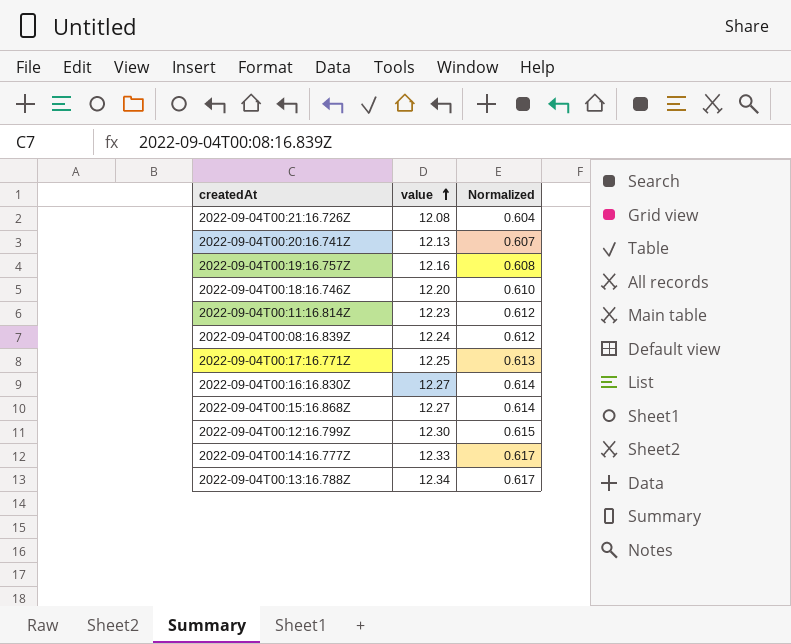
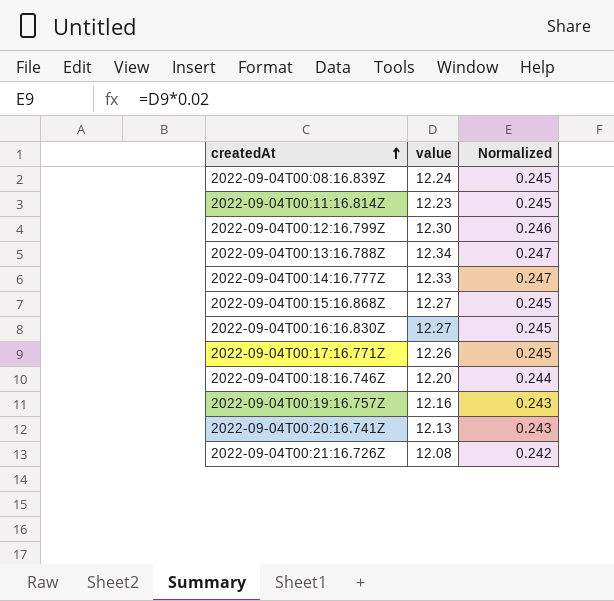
row order: value ascending -> createdAt ascending
column Normalized | formula: [value] * 0.05 -> [value] * 0.02
2022-09-04T00:17:16.771Z | value: 12.25 -> 12.26

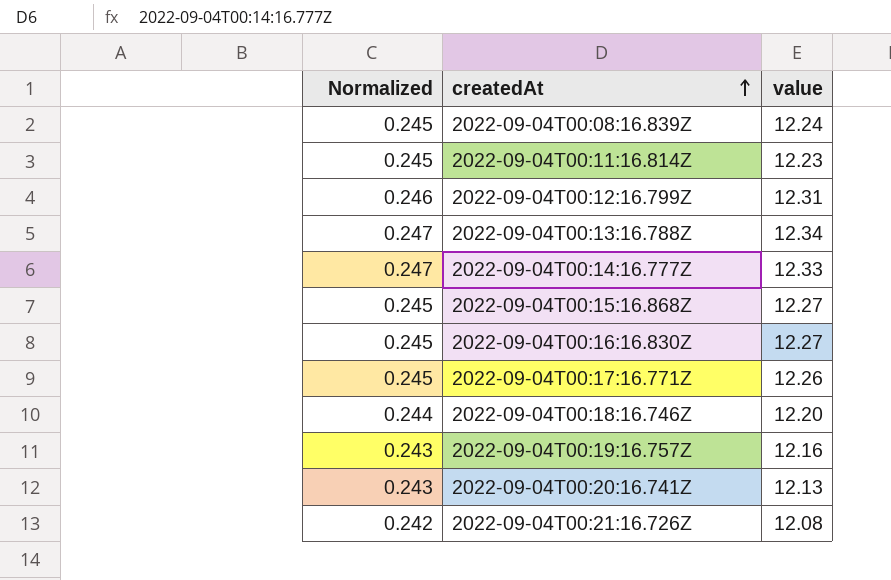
column Normalized | position: 3 -> 1
2022-09-04T00:12:16.799Z | value: 12.30 -> 12.31

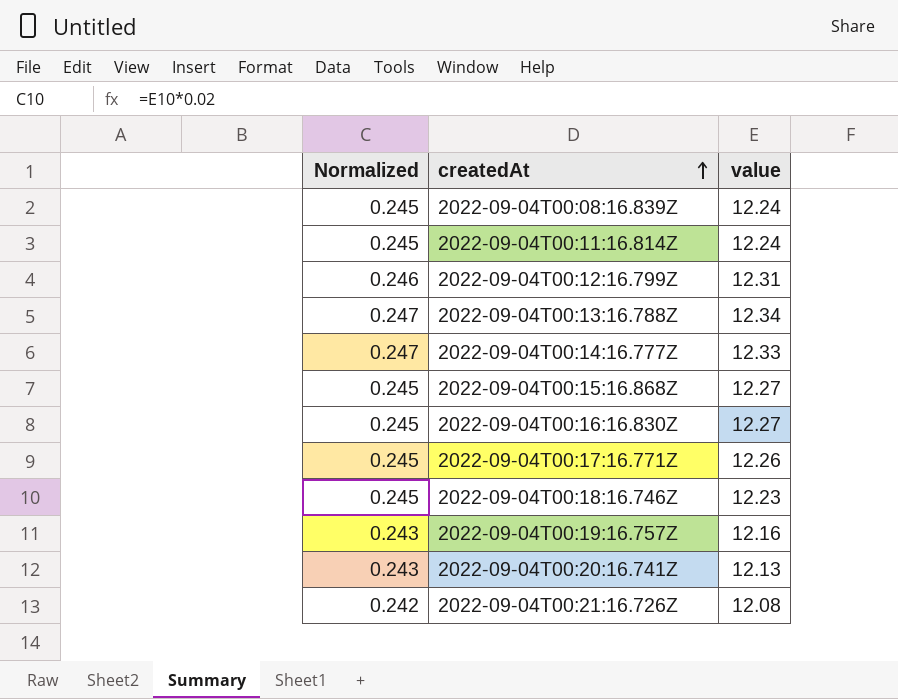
2022-09-04T00:11:16.814Z | value: 12.23 -> 12.24
2022-09-04T00:18:16.746Z | Normalized: 0.244 -> 0.245
2022-09-04T00:18:16.746Z | value: 12.20 -> 12.23

